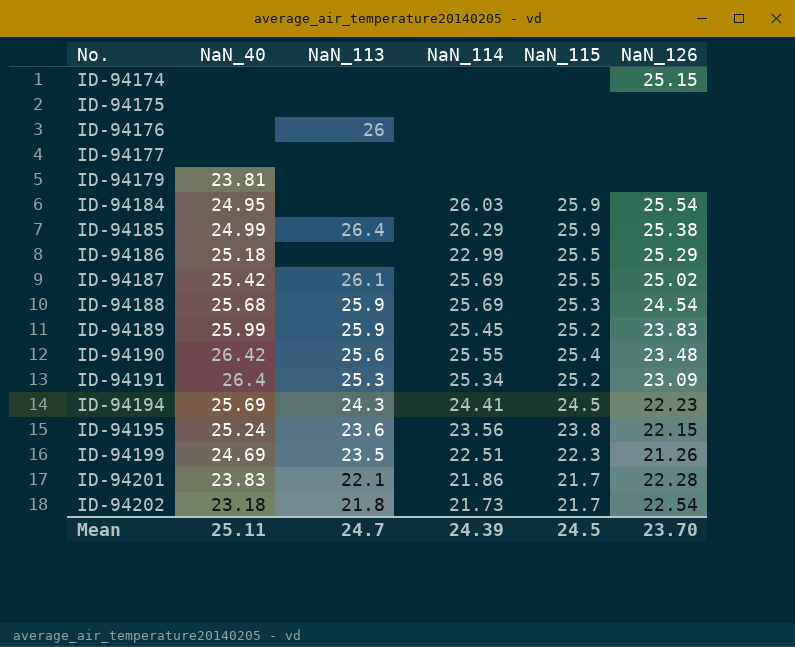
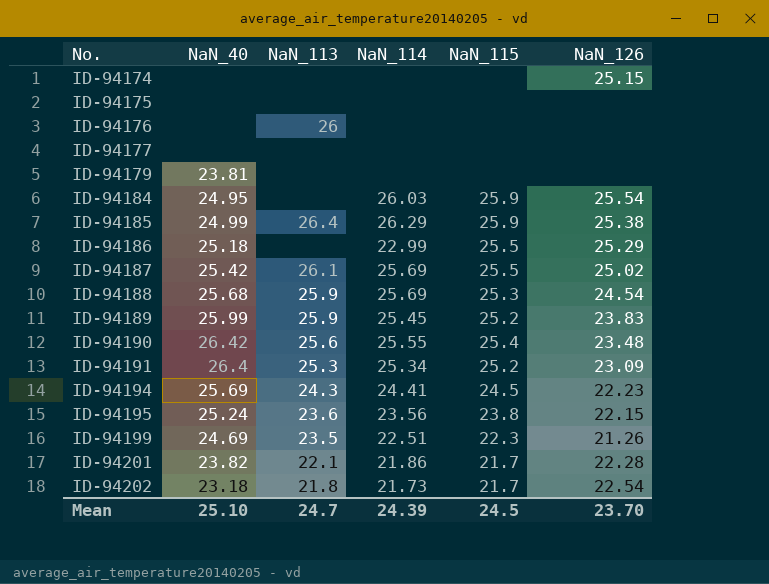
ID-94201 | NaN_40: 23.83 -> 23.82
Mean | NaN_40: 25.11 -> 25.10

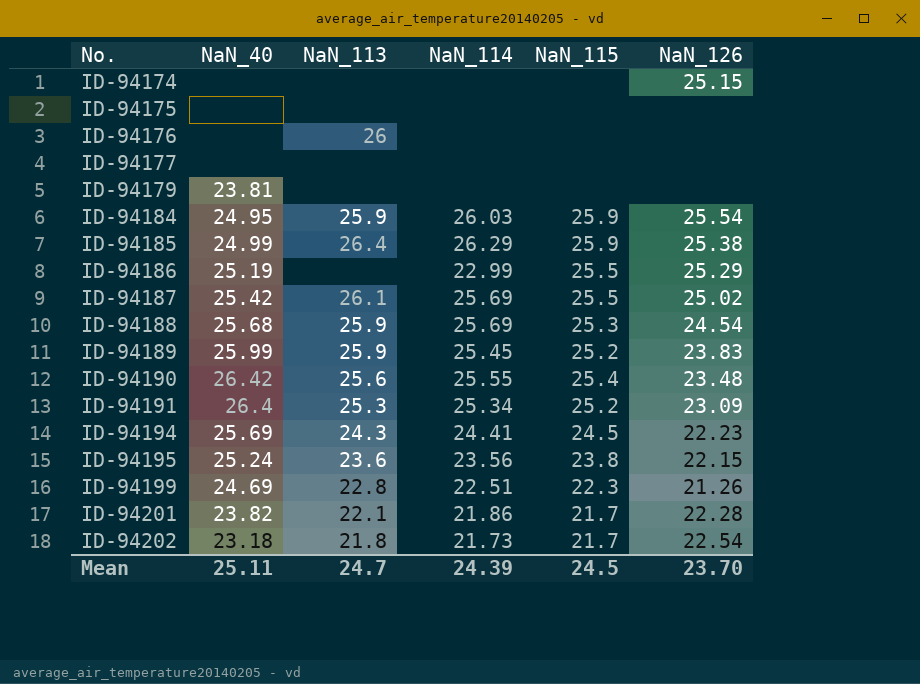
ID-94184 | NaN_113: none -> 25.9
ID-94186 | NaN_40: 25.18 -> 25.19
ID-94199 | NaN_113: 23.5 -> 22.8
Mean | NaN_40: 25.10 -> 25.11

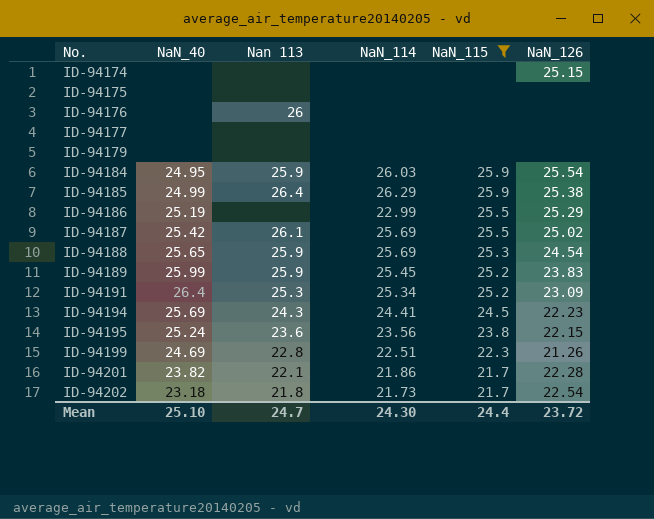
filter: none -> NaN_115 != 25.4
column name: NaN_113 -> Nan 113
ID-94179 | NaN_40: 23.81 -> none
ID-94188 | NaN_40: 25.68 -> 25.65
Mean | NaN_40: 25.11 -> 25.10
Mean | NaN_114: 24.39 -> 24.30
Mean | NaN_115: 24.5 -> 24.4
Mean | NaN_126: 23.70 -> 23.72

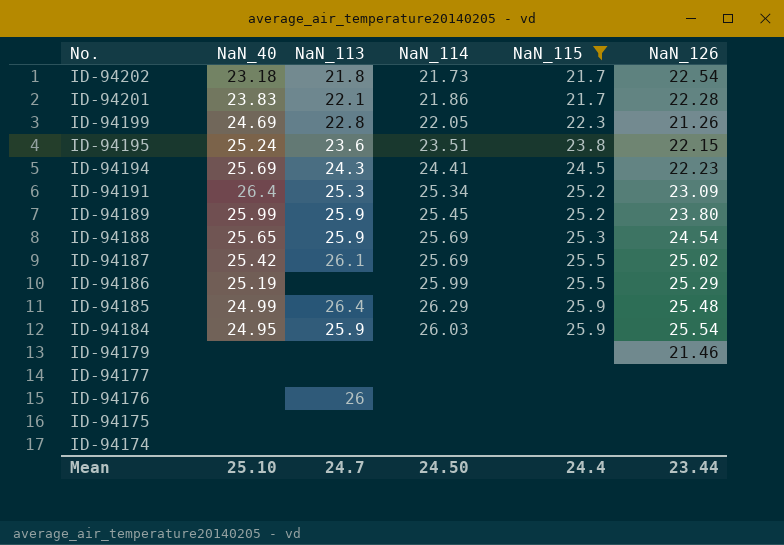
row order: No. ascending -> No. descending
column name: Nan 113 -> NaN_113
ID-94201 | NaN_40: 23.82 -> 23.83
ID-94199 | NaN_114: 22.51 -> 22.05
ID-94195 | NaN_114: 23.56 -> 23.51
ID-94189 | NaN_126: 23.83 -> 23.80
ID-94186 | NaN_114: 22.99 -> 25.99
ID-94185 | NaN_126: 25.38 -> 25.48
ID-94179 | NaN_126: none -> 21.46
ID-94174 | NaN_126: 25.15 -> none
Mean | NaN_114: 24.30 -> 24.50
Mean | NaN_126: 23.72 -> 23.44

